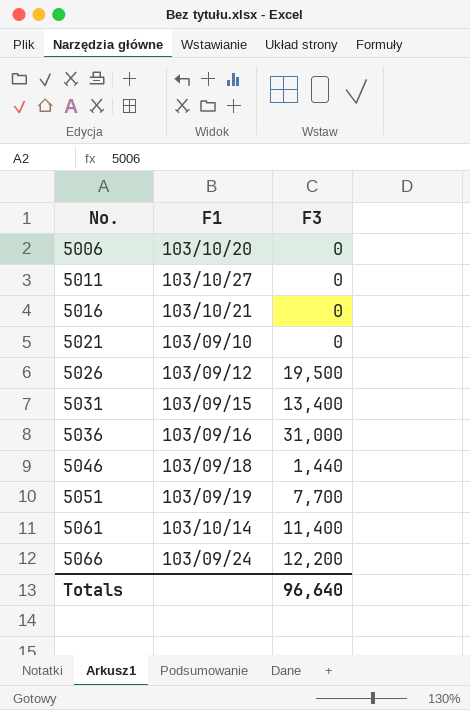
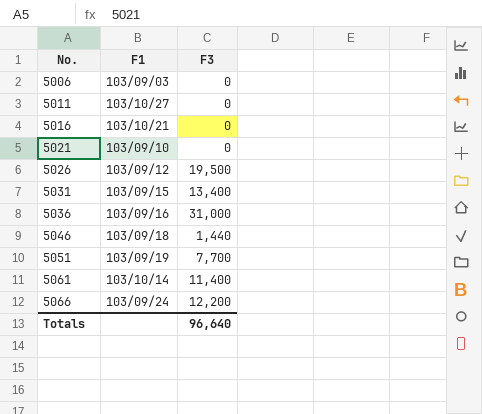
5006 | F1: 103/10/20 -> 103/09/03

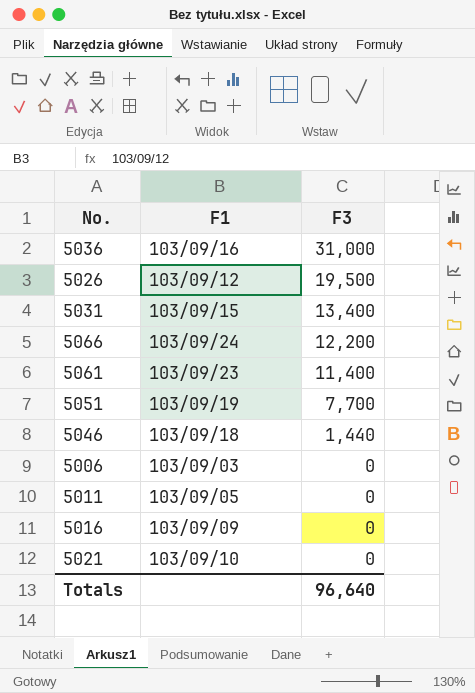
row order: No. ascending -> F3 descending
5061 | F1: 103/10/14 -> 103/09/23
5011 | F1: 103/10/27 -> 103/09/05
5016 | F1: 103/10/21 -> 103/09/09

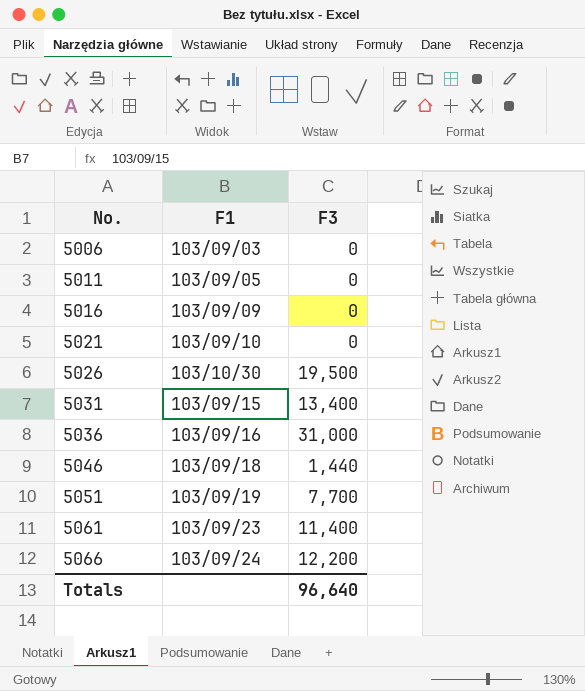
row order: F3 descending -> No. ascending
5026 | F1: 103/09/12 -> 103/10/30

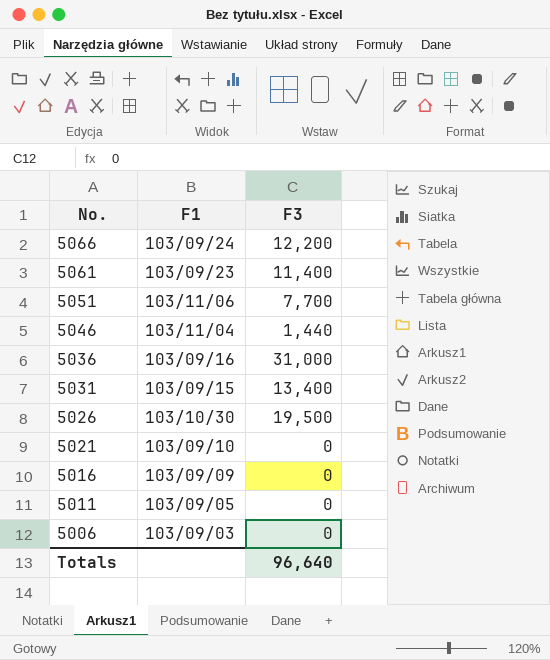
row order: No. ascending -> No. descending
5051 | F1: 103/09/19 -> 103/11/06
5046 | F1: 103/09/18 -> 103/11/04

